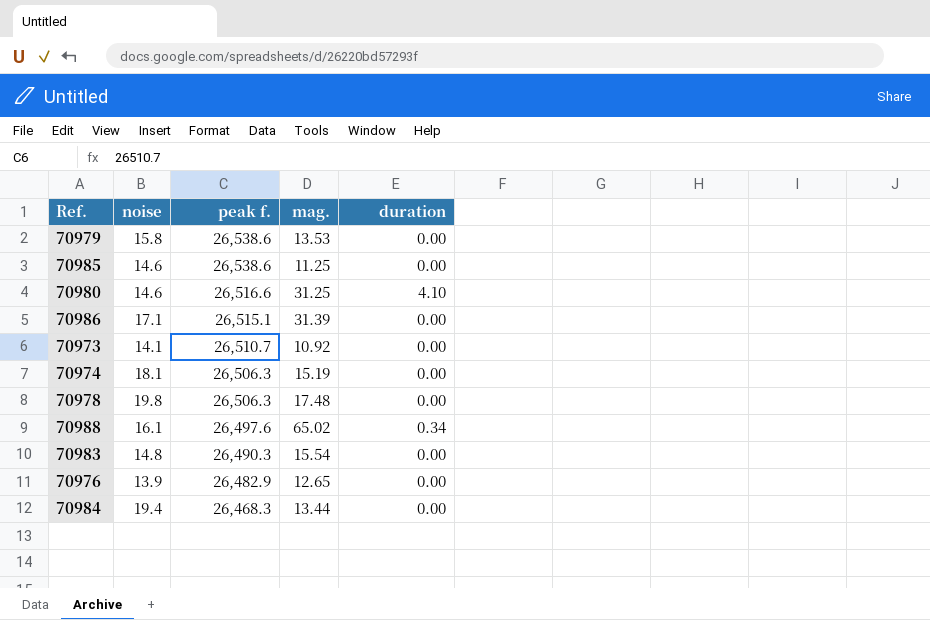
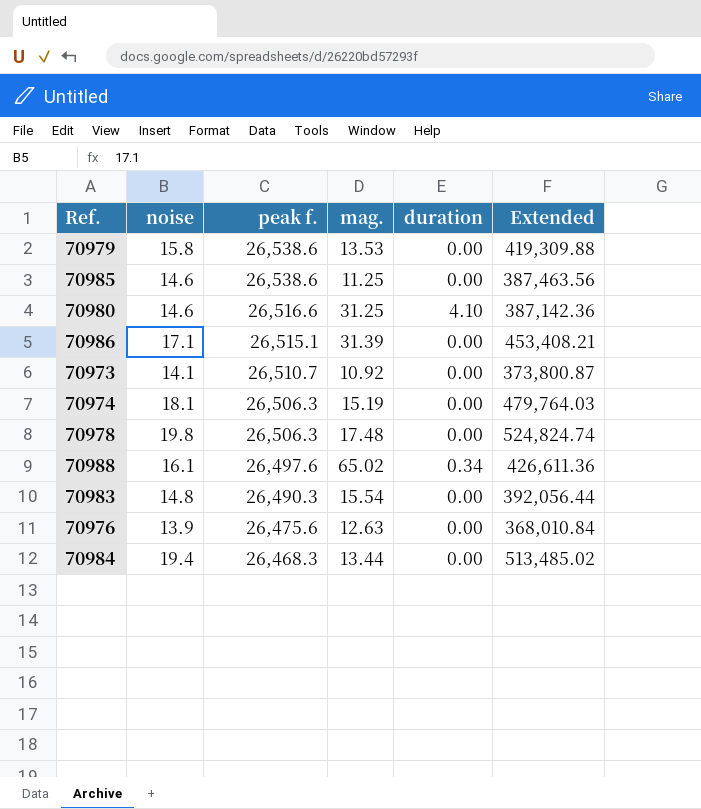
column Extended | formula: none -> [noise] * [peak f.]
70976 | peak f.: 26,482.9 -> 26,475.6
70976 | mag.: 12.65 -> 12.63

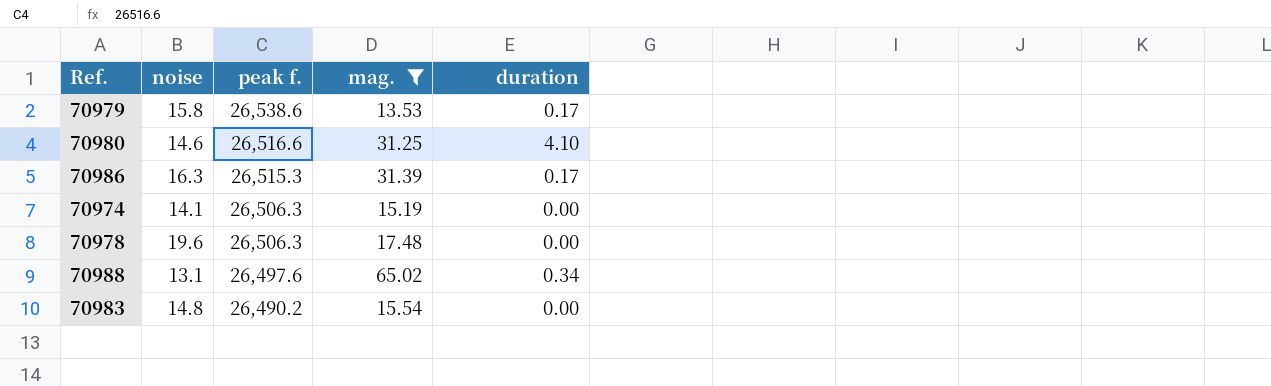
filter: none -> mag. >= 13.53
column Extended | formula: [noise] * [peak f.] -> none
70979 | duration: 0.00 -> 0.17
70986 | noise: 17.1 -> 16.3
70986 | peak f.: 26,515.1 -> 26,515.3
70986 | duration: 0.00 -> 0.17
70974 | noise: 18.1 -> 14.1
70978 | noise: 19.8 -> 19.6
70988 | noise: 16.1 -> 13.1
70983 | peak f.: 26,490.3 -> 26,490.2

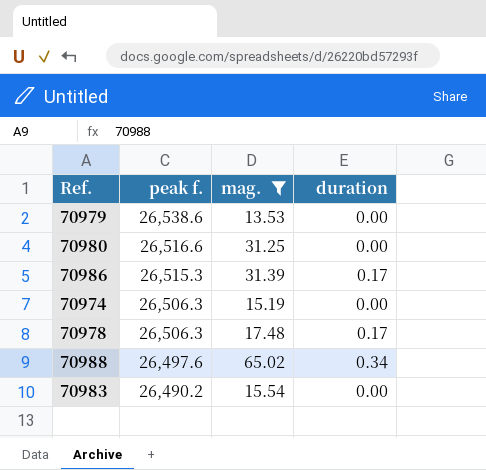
column noise | position: 2 -> none
70979 | duration: 0.17 -> 0.00
70980 | duration: 4.10 -> 0.00
70978 | duration: 0.00 -> 0.17

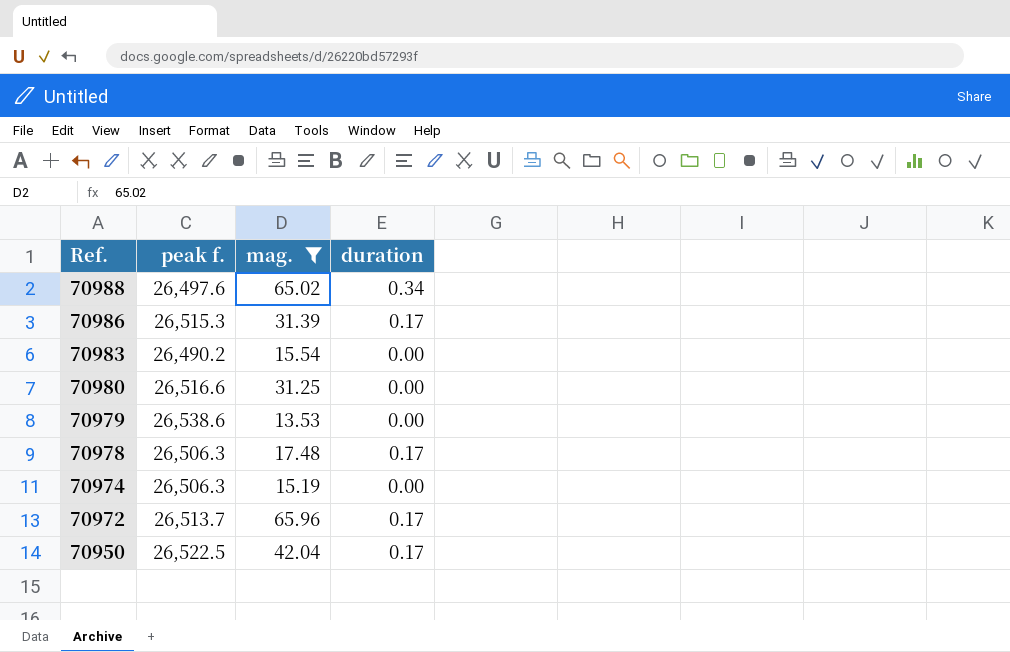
row order: peak f. descending -> Ref. descending
row 70972: none -> 26,513.7 | 65.96 | 0.17
row 70950: none -> 26,522.5 | 42.04 | 0.17

